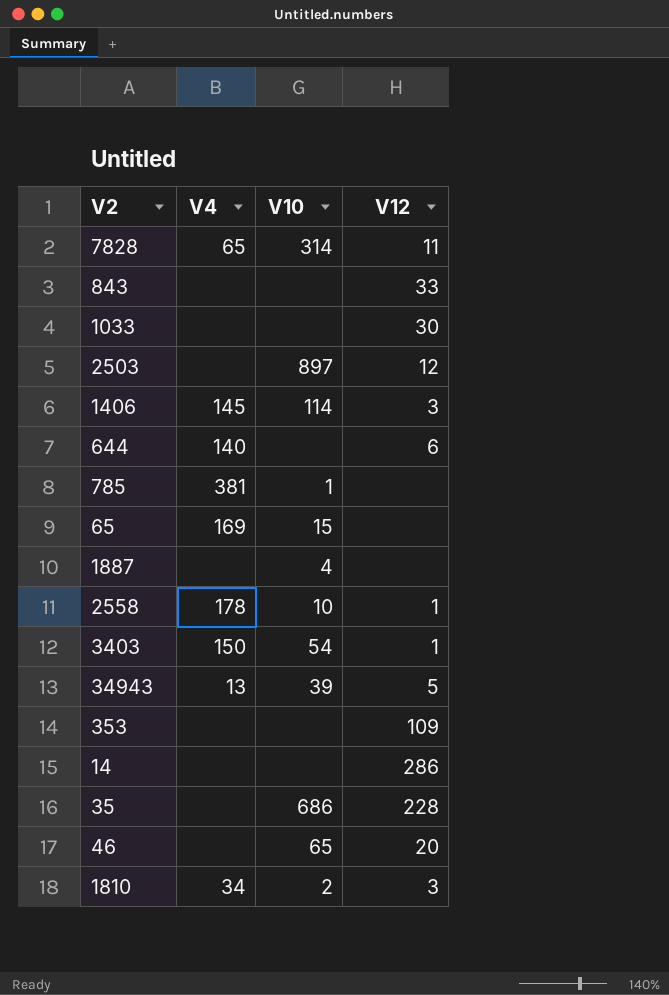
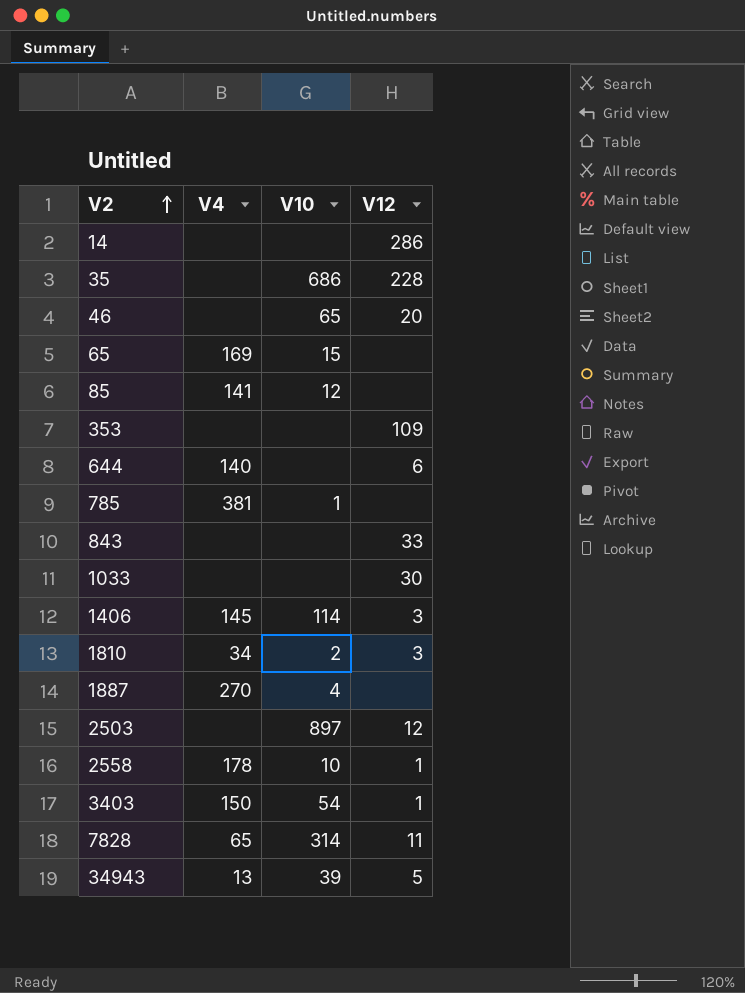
row order: none -> V2 ascending
row 85: none -> 141 | 12 | none
1887 | V4: none -> 270

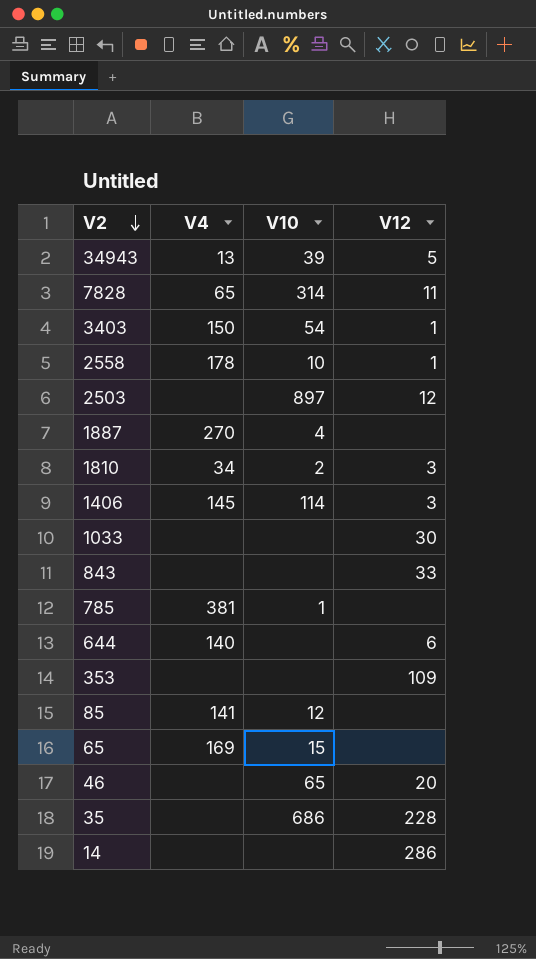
row order: V2 ascending -> V2 descending

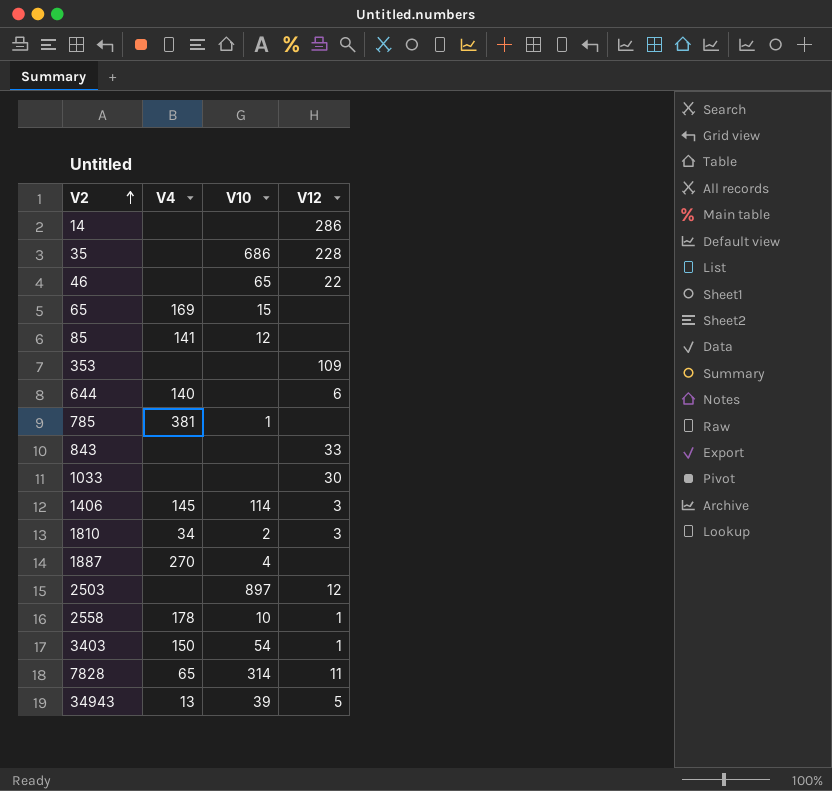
row order: V2 descending -> V2 ascending
46 | V12: 20 -> 22

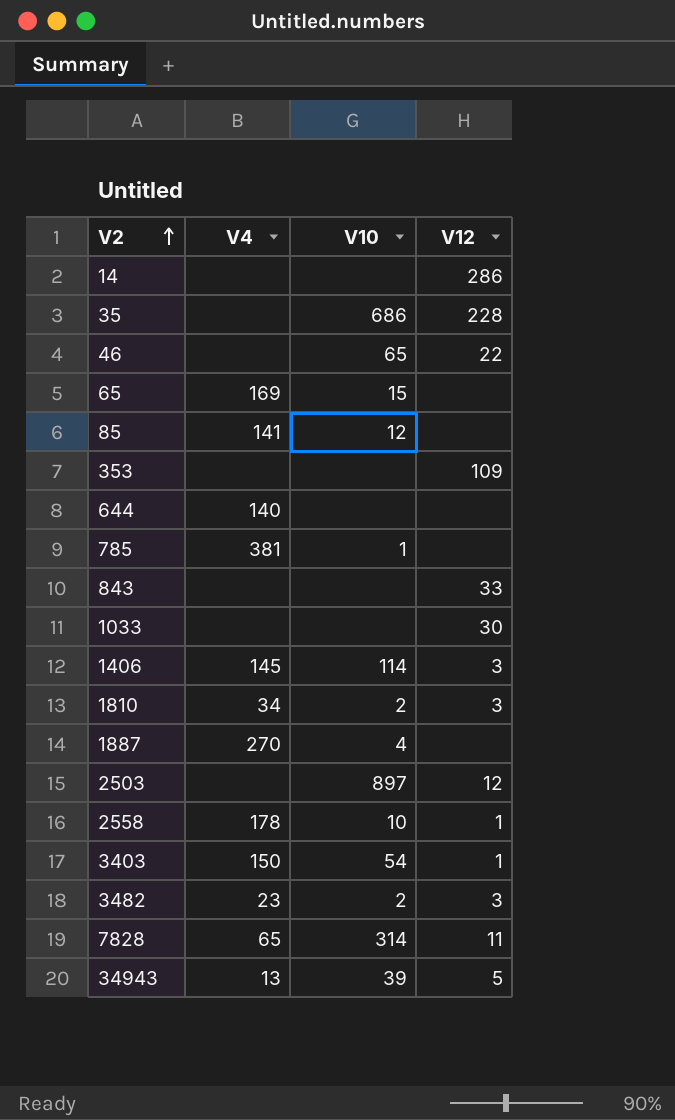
644 | V12: 6 -> none
row 3482: none -> 23 | 2 | 3

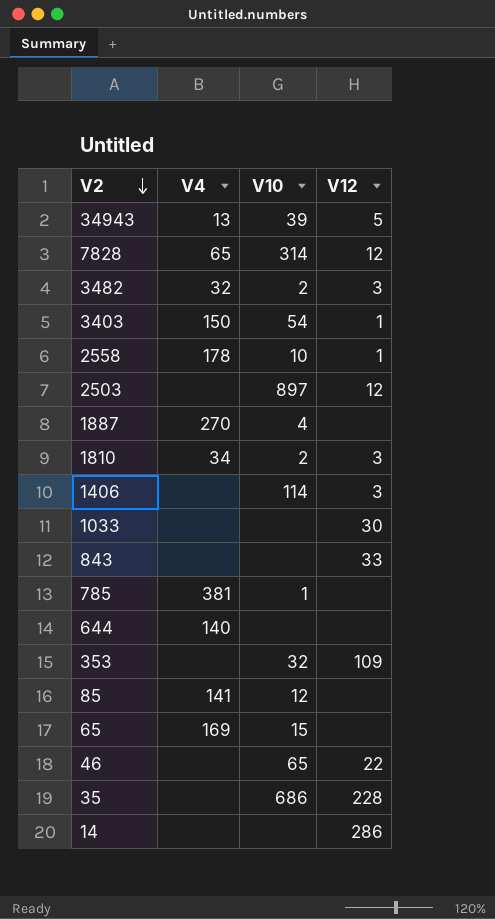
row order: V2 ascending -> V2 descending
7828 | V12: 11 -> 12
3482 | V4: 23 -> 32
1406 | V4: 145 -> none
353 | V10: none -> 32

